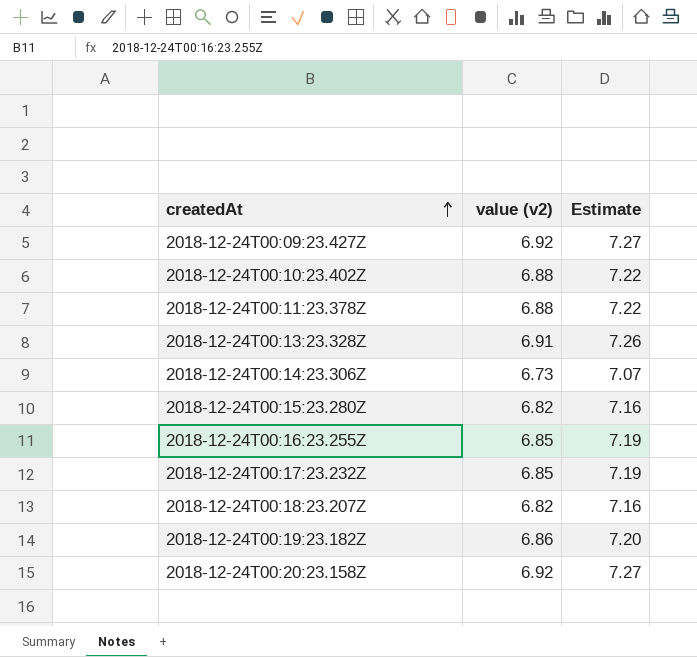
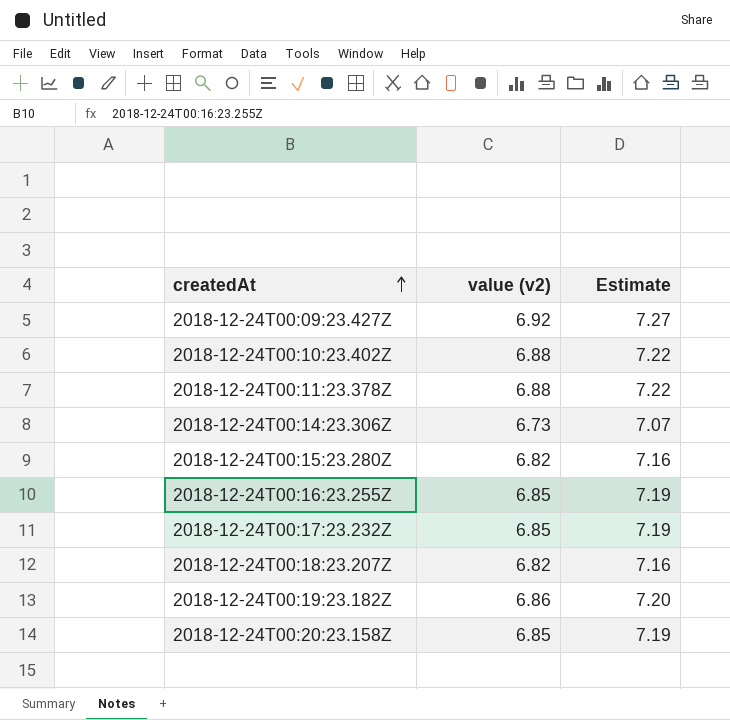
row 2018-12-24T00:13:23.328Z: 6.91 | 7.26 -> none
2018-12-24T00:20:23.158Z | value (v2): 6.92 -> 6.85
2018-12-24T00:20:23.158Z | Estimate: 7.27 -> 7.19

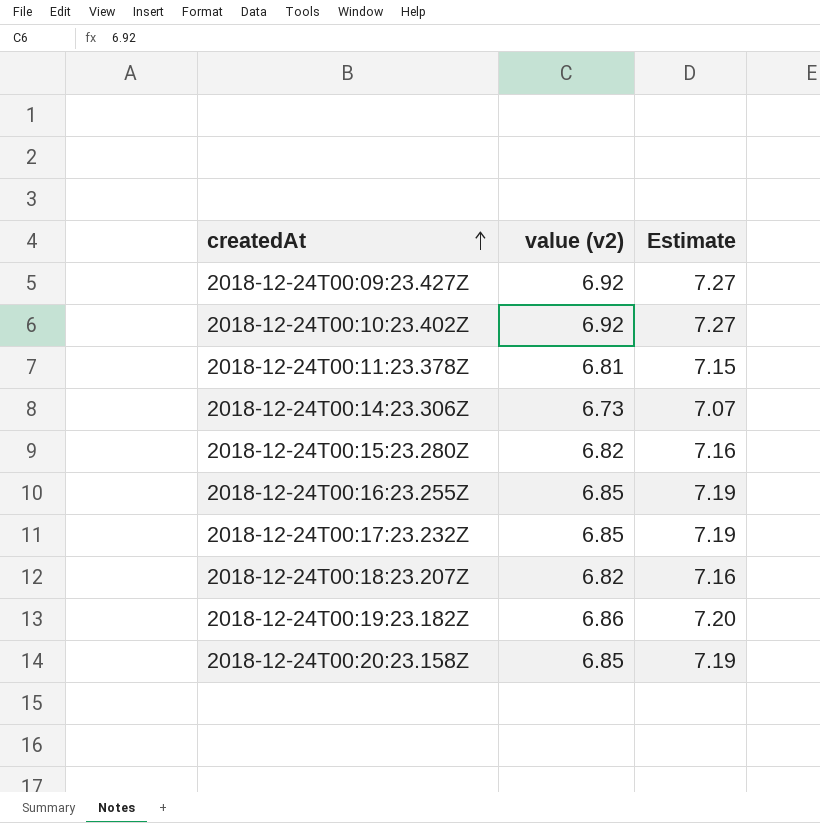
2018-12-24T00:10:23.402Z | value (v2): 6.88 -> 6.92
2018-12-24T00:10:23.402Z | Estimate: 7.22 -> 7.27
2018-12-24T00:11:23.378Z | value (v2): 6.88 -> 6.81
2018-12-24T00:11:23.378Z | Estimate: 7.22 -> 7.15

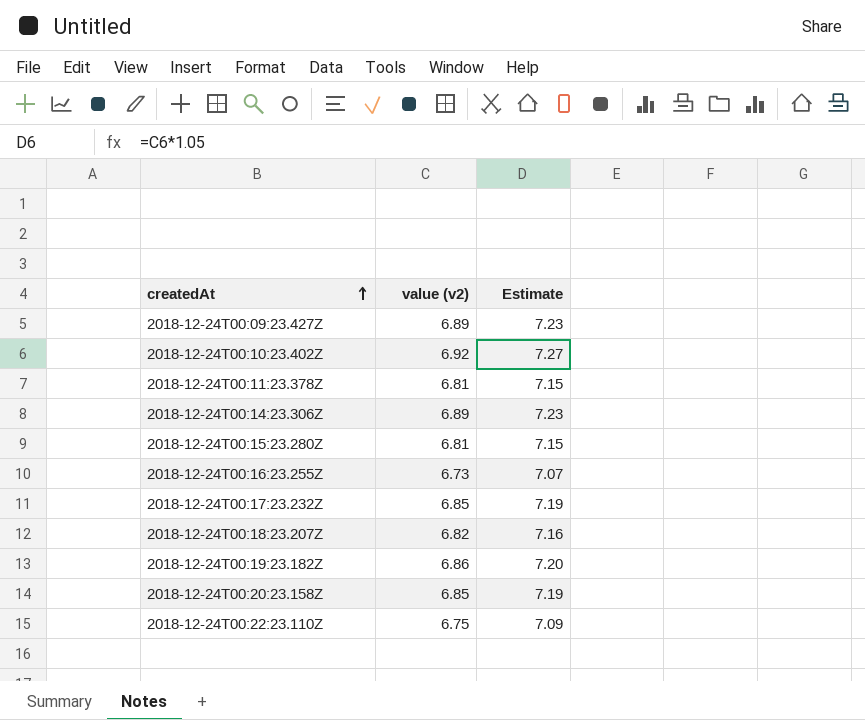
2018-12-24T00:09:23.427Z | value (v2): 6.92 -> 6.89
2018-12-24T00:09:23.427Z | Estimate: 7.27 -> 7.23
2018-12-24T00:14:23.306Z | value (v2): 6.73 -> 6.89
2018-12-24T00:14:23.306Z | Estimate: 7.07 -> 7.23
2018-12-24T00:15:23.280Z | value (v2): 6.82 -> 6.81
2018-12-24T00:15:23.280Z | Estimate: 7.16 -> 7.15
2018-12-24T00:16:23.255Z | value (v2): 6.85 -> 6.73
2018-12-24T00:16:23.255Z | Estimate: 7.19 -> 7.07
row 2018-12-24T00:22:23.110Z: none -> 6.75 | 7.09

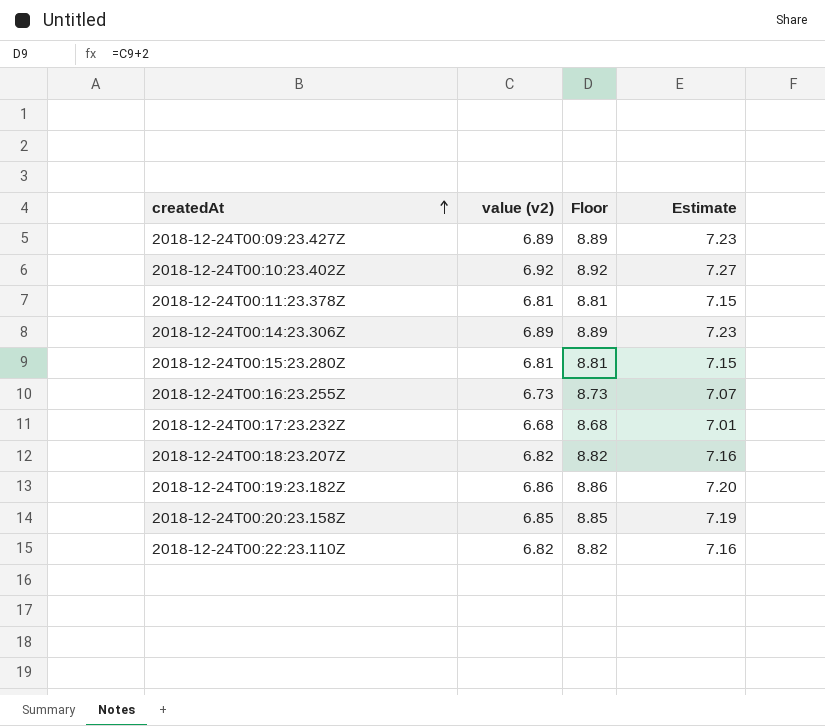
column Floor | formula: none -> [value (v2)] + 2
2018-12-24T00:17:23.232Z | value (v2): 6.85 -> 6.68
2018-12-24T00:17:23.232Z | Estimate: 7.19 -> 7.01
2018-12-24T00:22:23.110Z | value (v2): 6.75 -> 6.82
2018-12-24T00:22:23.110Z | Estimate: 7.09 -> 7.16

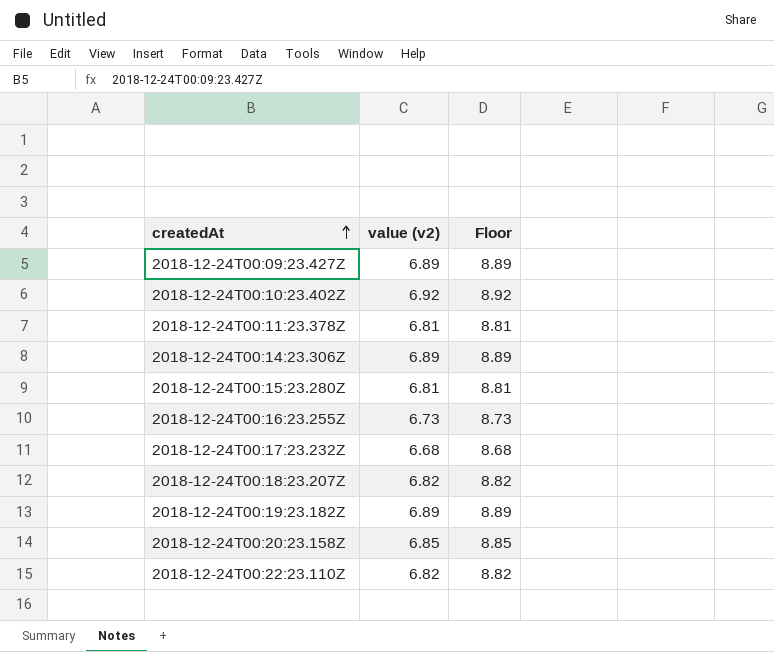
column Estimate | formula: [value (v2)] * 1.05 -> none
2018-12-24T00:19:23.182Z | value (v2): 6.86 -> 6.89
2018-12-24T00:19:23.182Z | Floor: 8.86 -> 8.89

